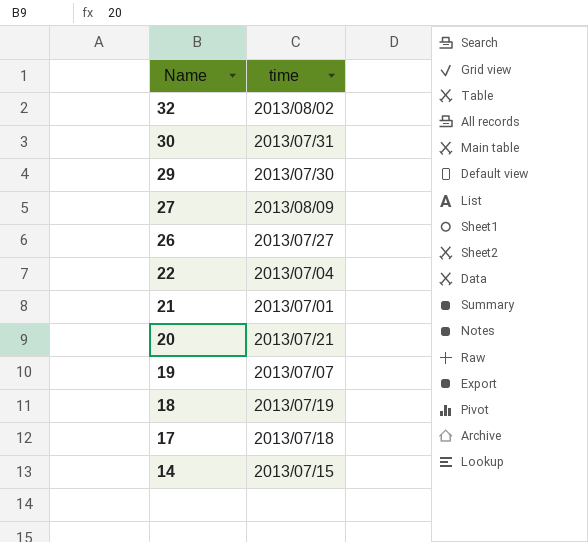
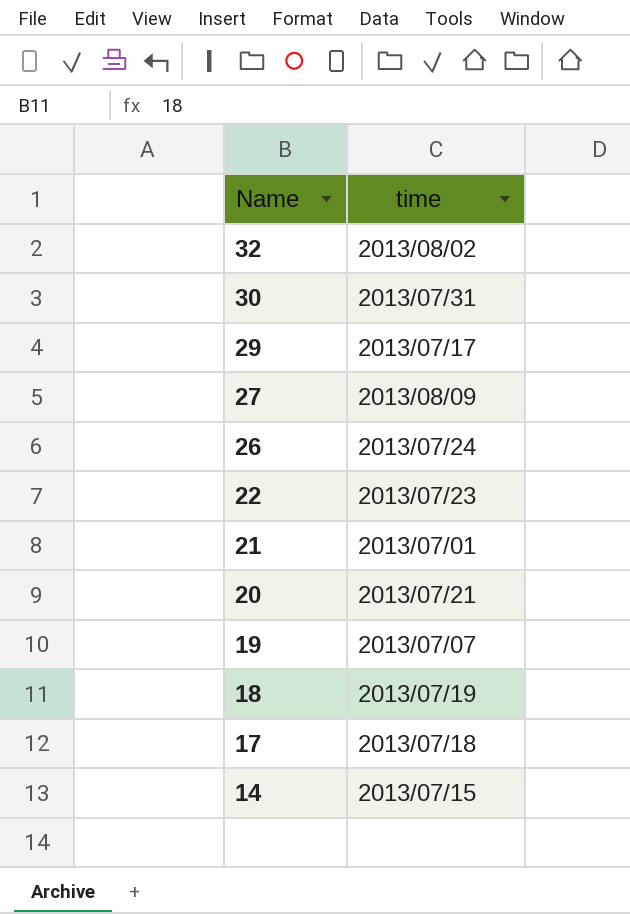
29 | time: 2013/07/30 -> 2013/07/17
26 | time: 2013/07/27 -> 2013/07/24
22 | time: 2013/07/04 -> 2013/07/23

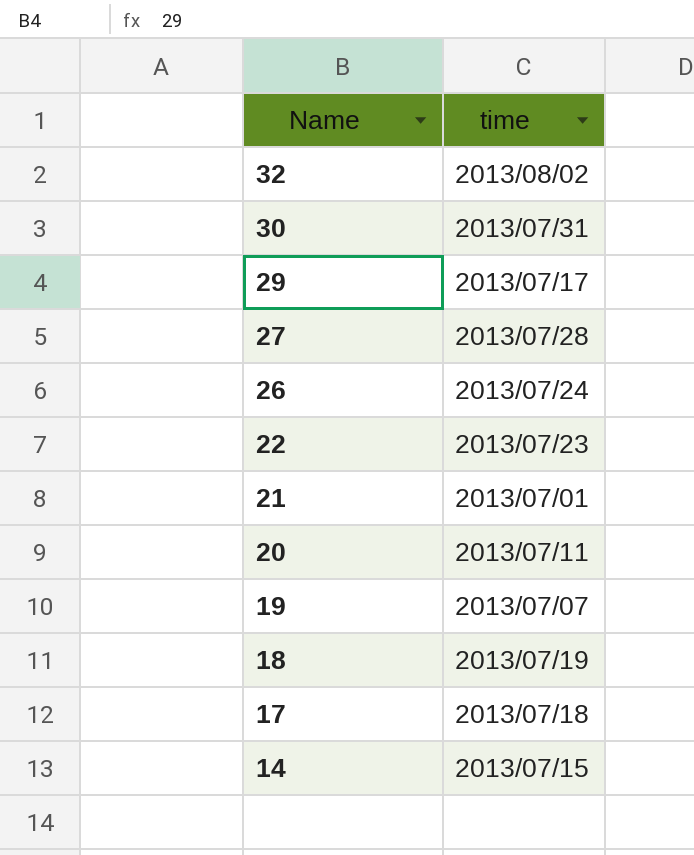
27 | time: 2013/08/09 -> 2013/07/28
20 | time: 2013/07/21 -> 2013/07/11

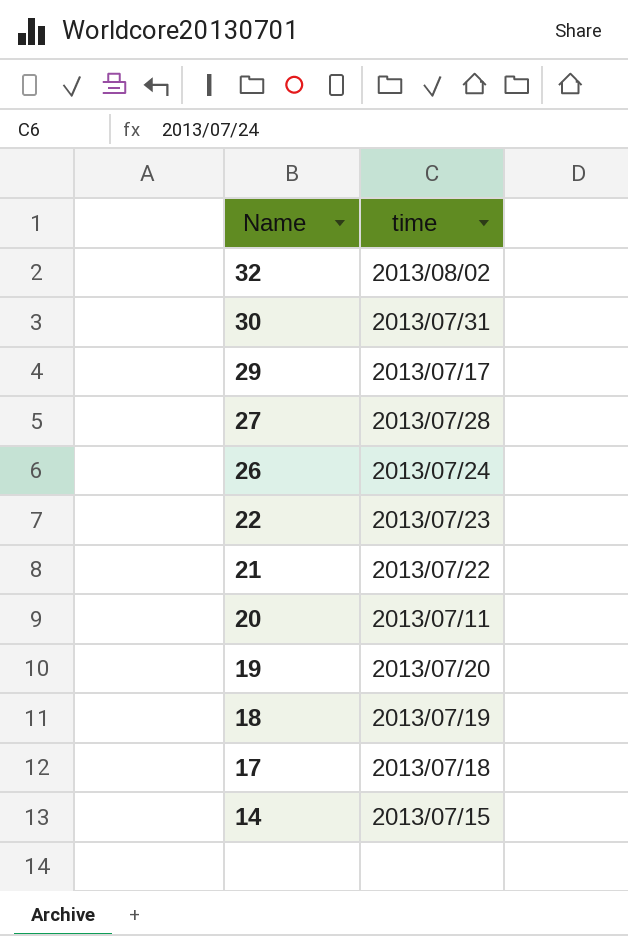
21 | time: 2013/07/01 -> 2013/07/22
19 | time: 2013/07/07 -> 2013/07/20

